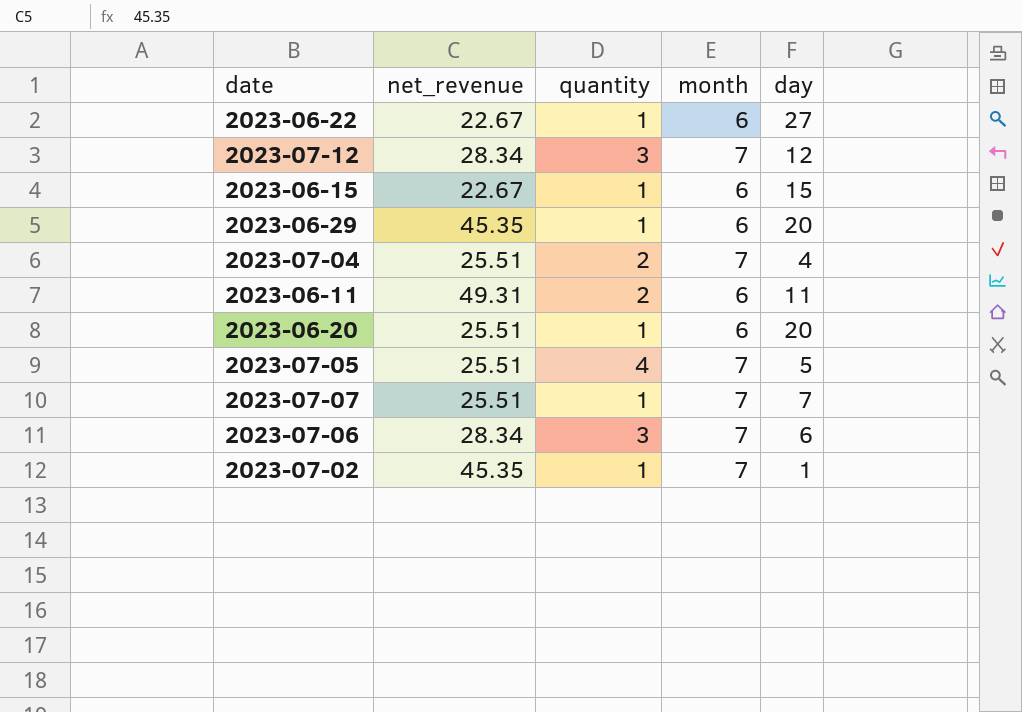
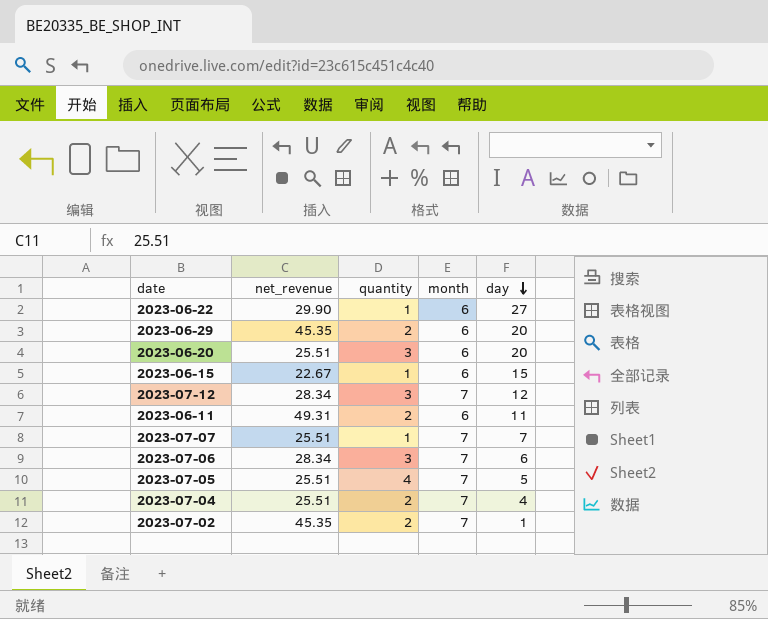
row order: none -> day descending
2023-06-22 | net_revenue: 22.67 -> 29.90
2023-06-29 | quantity: 1 -> 2
2023-06-20 | quantity: 1 -> 3
2023-07-02 | quantity: 1 -> 2

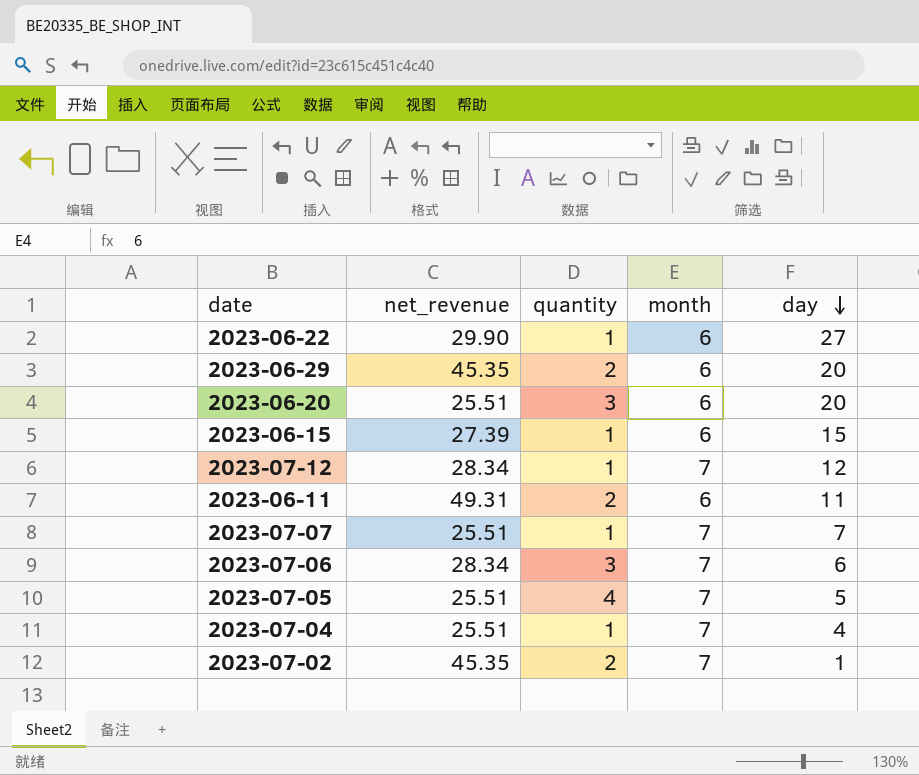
2023-06-15 | net_revenue: 22.67 -> 27.39
2023-07-12 | quantity: 3 -> 1
2023-07-04 | quantity: 2 -> 1

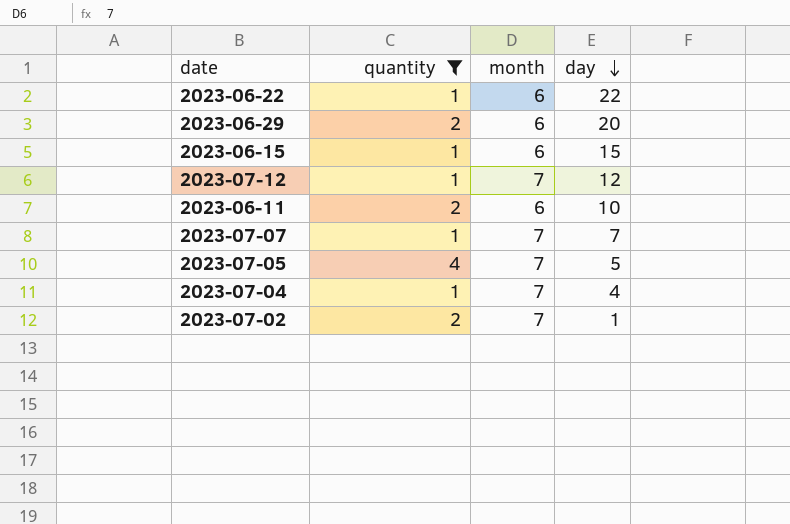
filter: none -> quantity != 3
column net_revenue | position: 2 -> none
2023-06-22 | day: 27 -> 22
2023-06-11 | day: 11 -> 10

